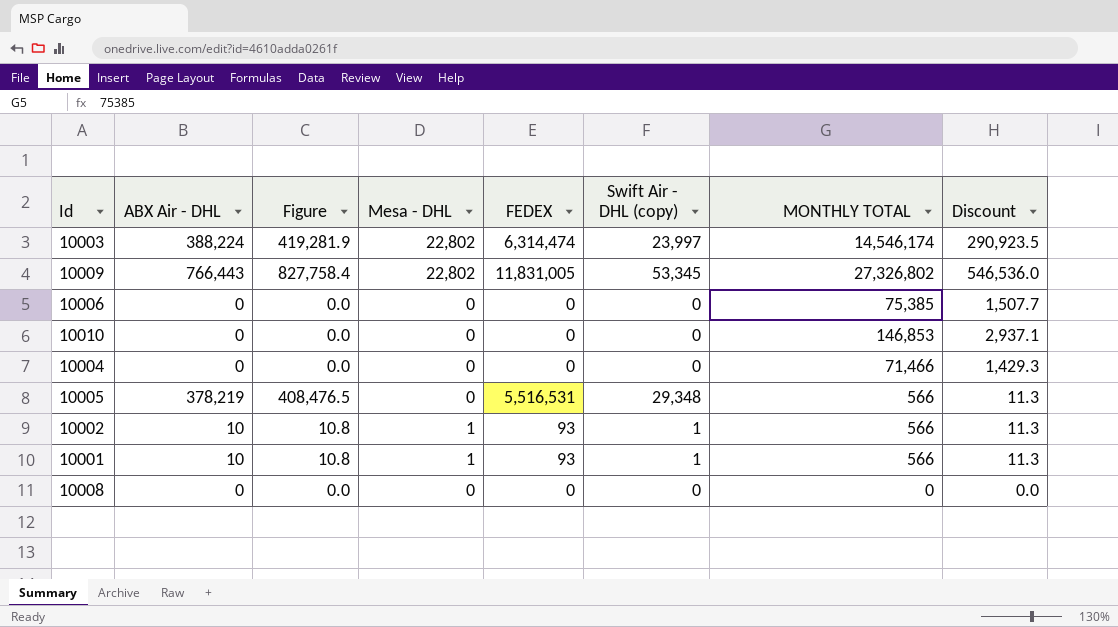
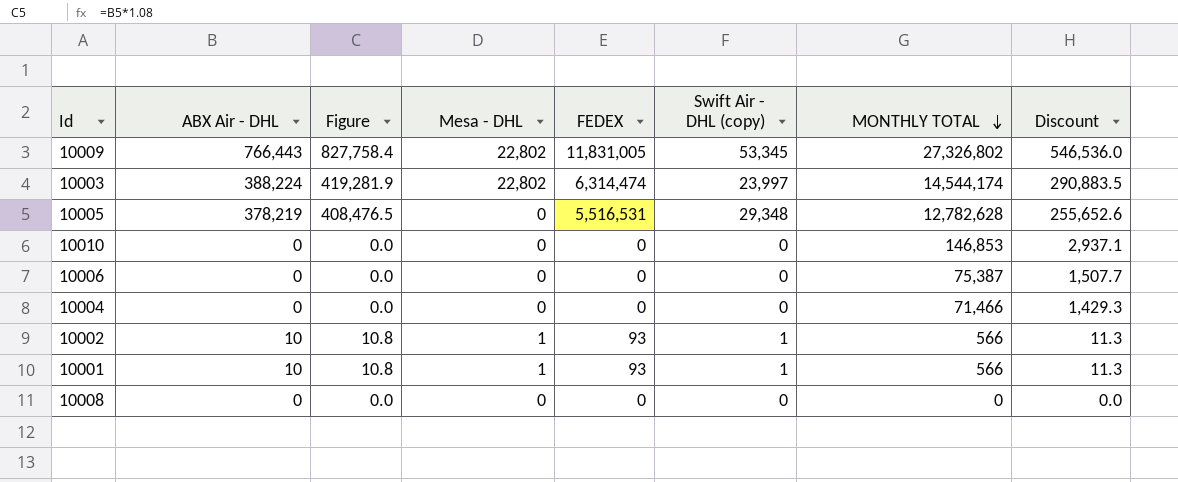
row order: none -> MONTHLY TOTAL descending
10003 | MONTHLY TOTAL: 14,546,174 -> 14,544,174
10003 | Discount: 290,923.5 -> 290,883.5
10005 | MONTHLY TOTAL: 566 -> 12,782,628
10005 | Discount: 11.3 -> 255,652.6
10006 | MONTHLY TOTAL: 75,385 -> 75,387

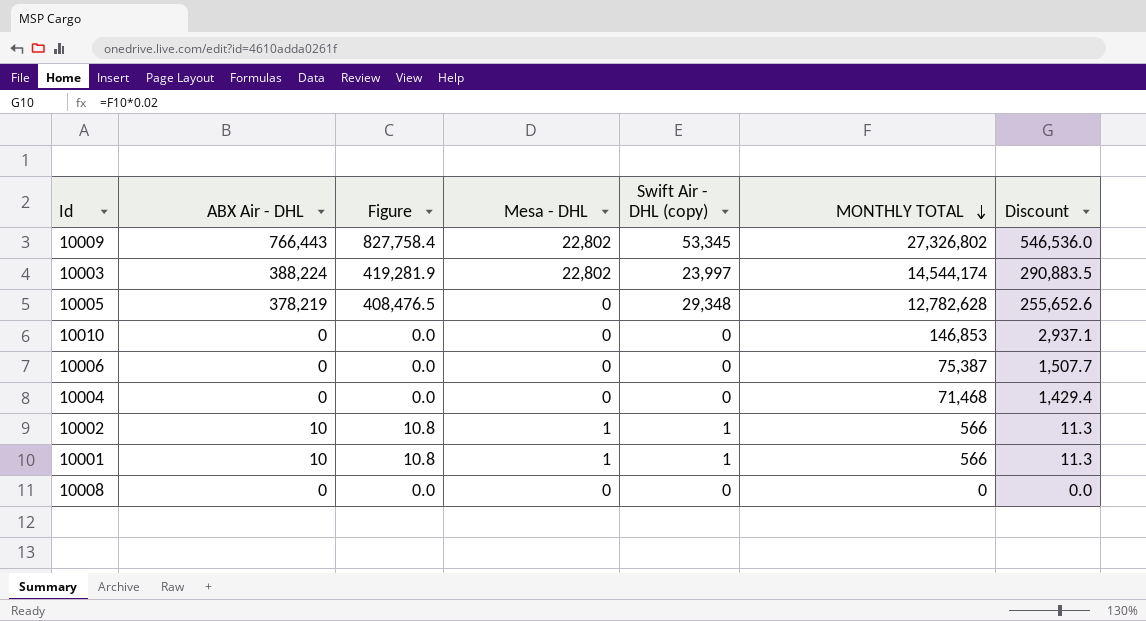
column FEDEX | position: 5 -> none
10004 | MONTHLY TOTAL: 71,466 -> 71,468
10004 | Discount: 1,429.3 -> 1,429.4

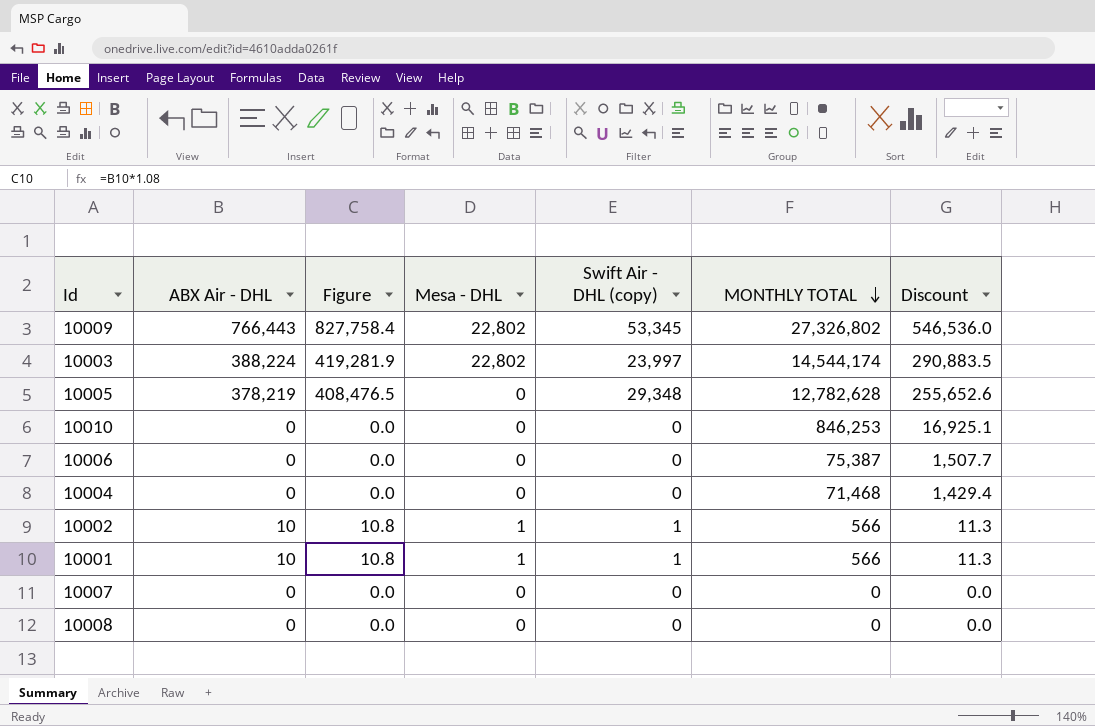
10010 | MONTHLY TOTAL: 146,853 -> 846,253
10010 | Discount: 2,937.1 -> 16,925.1
row 10007: none -> 0 | 0.0 | 0 | 0 | 0 | 0.0

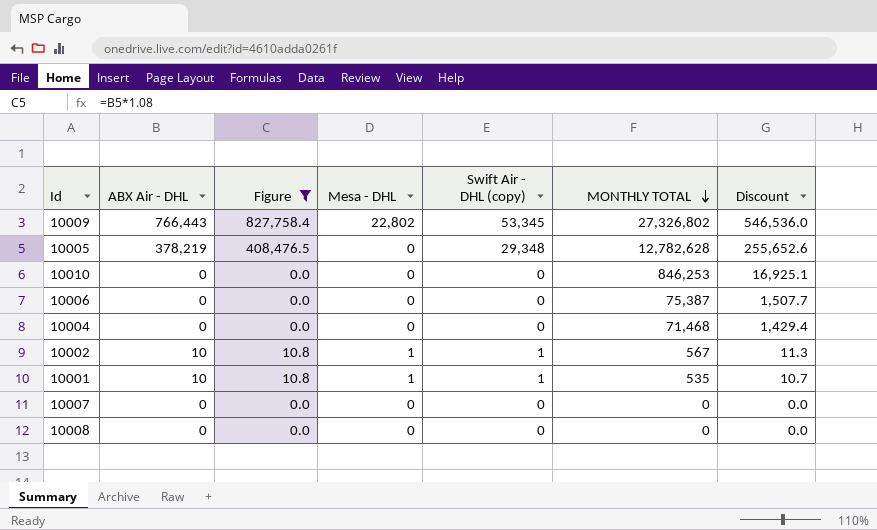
filter: none -> Figure != 419,281.9
10002 | MONTHLY TOTAL: 566 -> 567
10001 | MONTHLY TOTAL: 566 -> 535
10001 | Discount: 11.3 -> 10.7

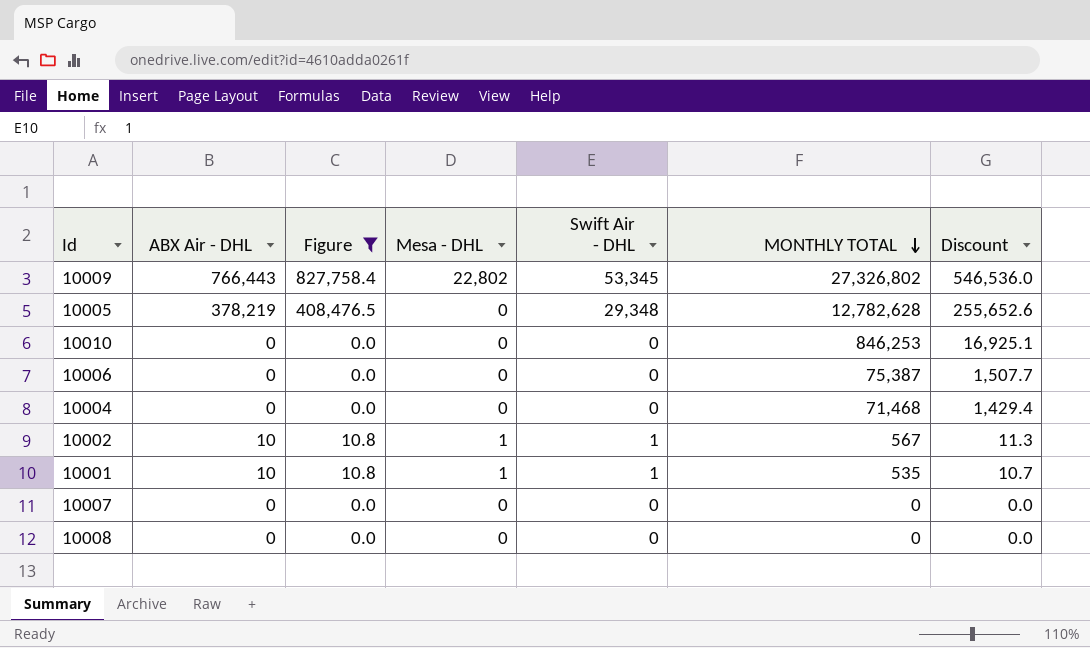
column name: Swift Air - DHL (copy) -> Swift Air - DHL

